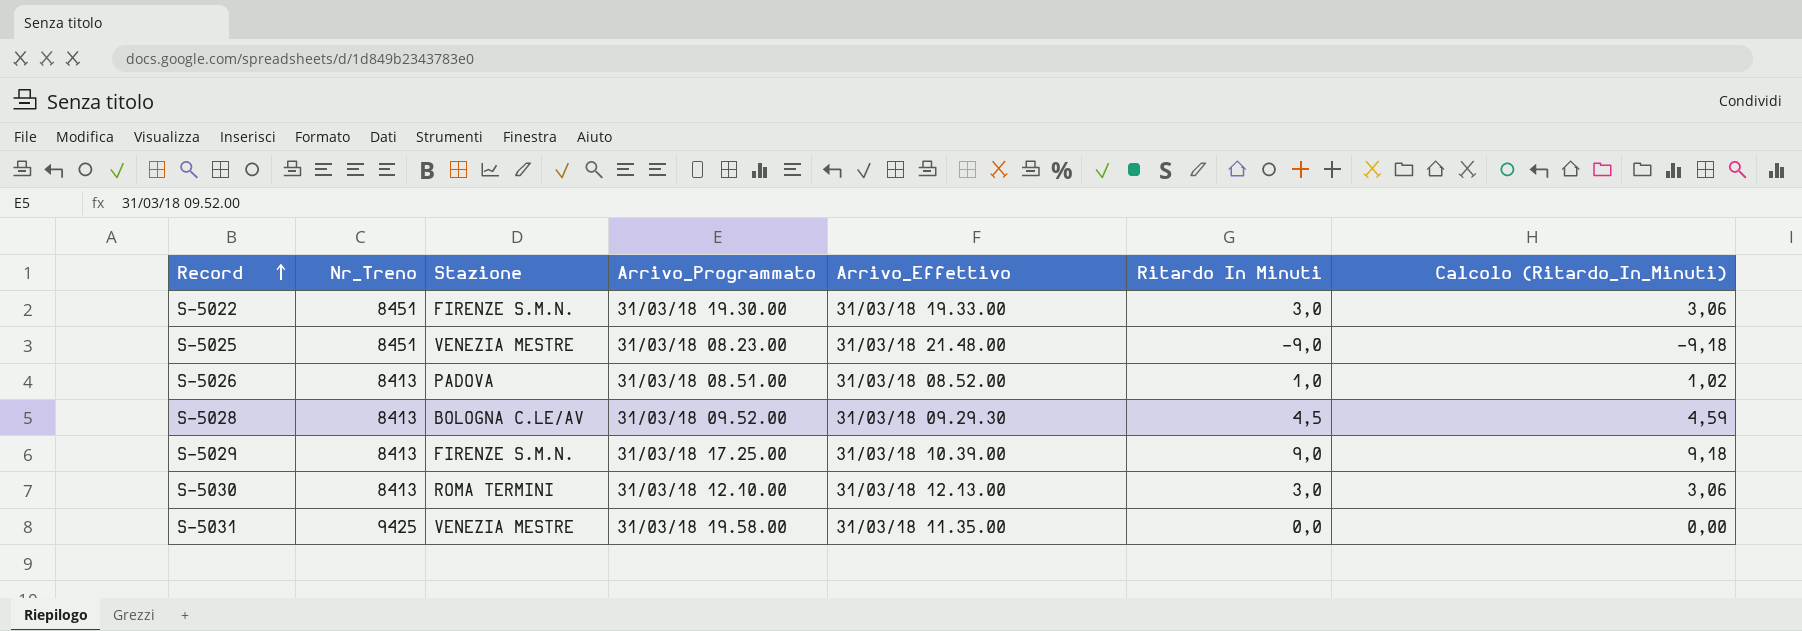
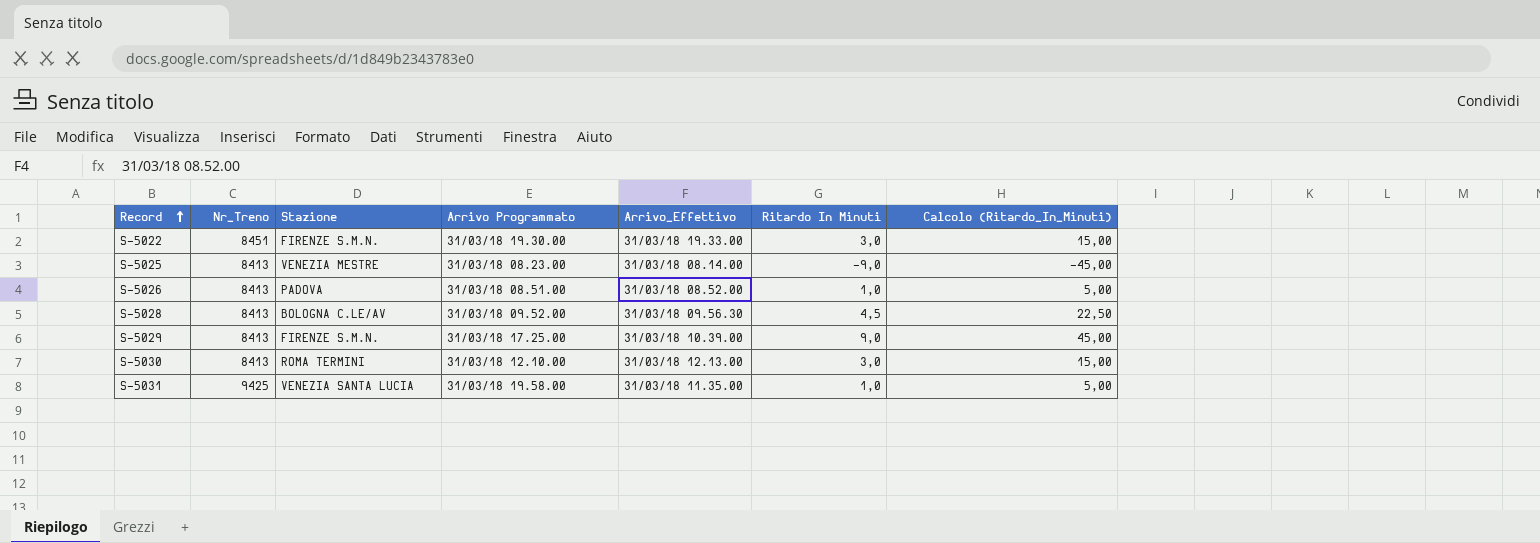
column name: Arrivo_Programmato -> Arrivo Programmato
column Calcolo (Ritardo_In_Minuti) | formula: [Ritardo In Minuti] * 1,02 -> [Ritardo In Minuti] * 5
S-5025 | Nr_Treno: 8451 -> 8413
S-5025 | Arrivo_Effettivo: 31/03/18 21.48.00 -> 31/03/18 08.14.00
S-5028 | Arrivo_Effettivo: 31/03/18 09.29.30 -> 31/03/18 09.56.30
S-5031 | Stazione: VENEZIA MESTRE -> VENEZIA SANTA LUCIA
S-5031 | Ritardo In Minuti: 0,0 -> 1,0

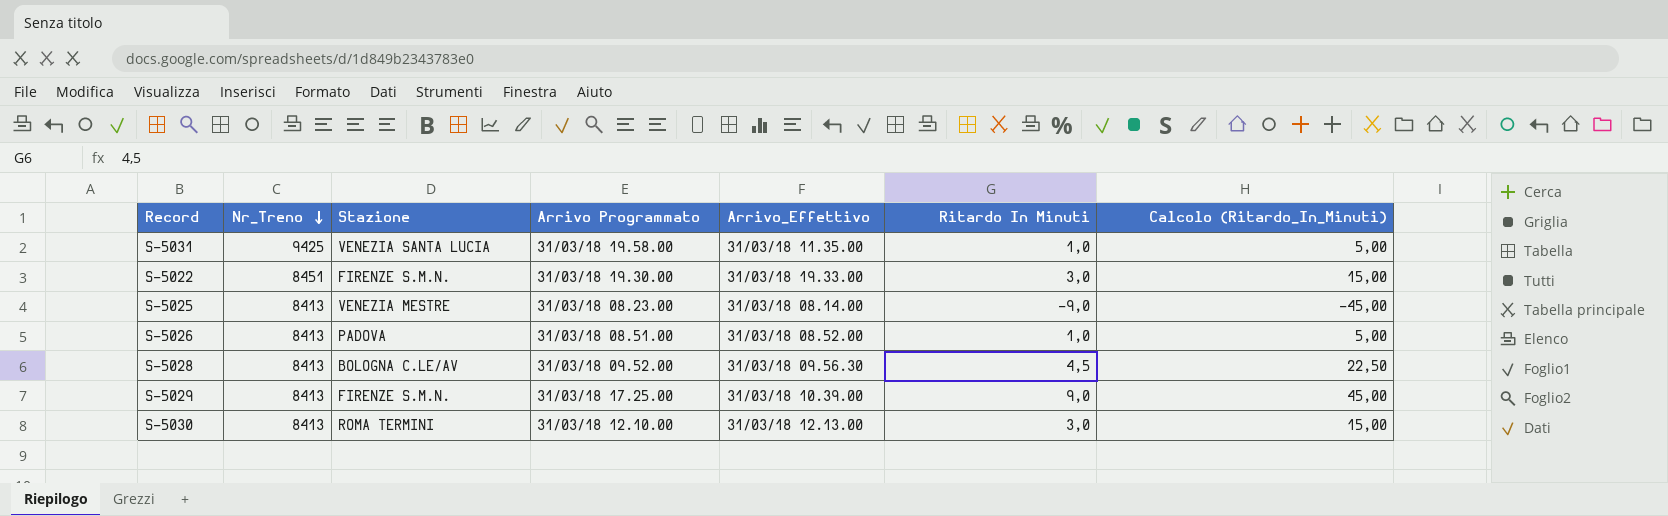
row order: Record ascending -> Nr_Treno descending

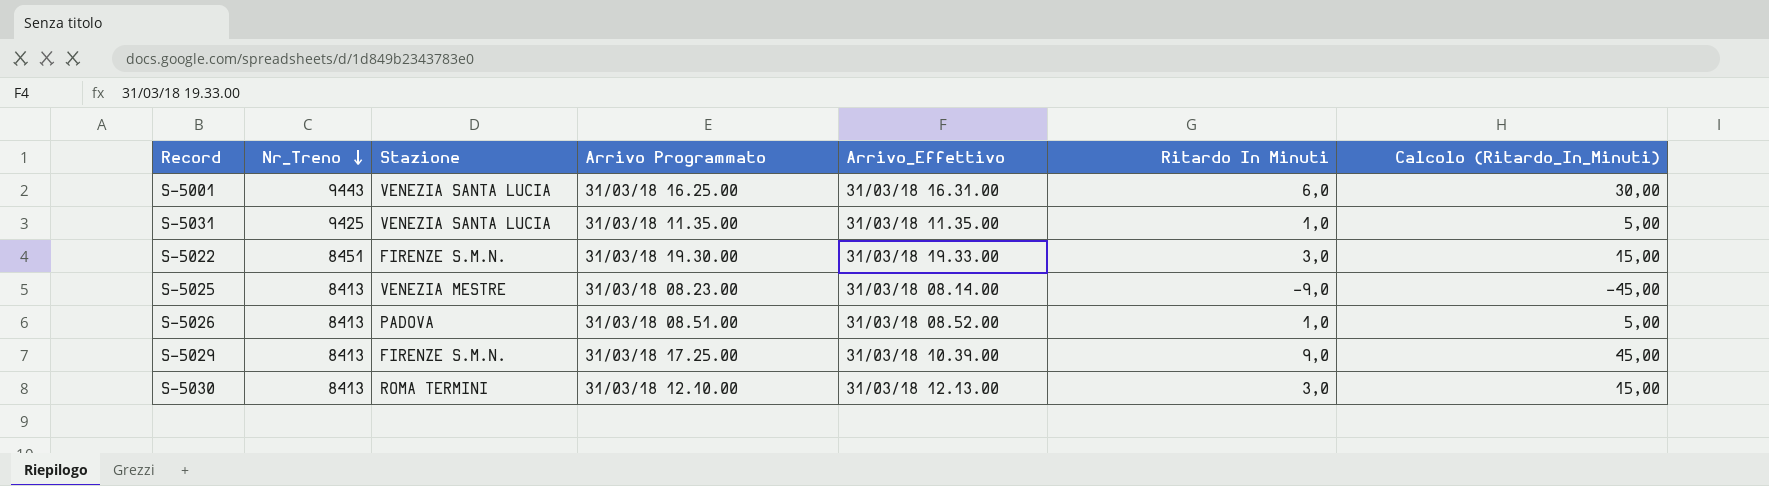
row S-5028: 8413 | BOLOGNA C.LE/AV | 31/03/18 09.52.00 | 31/03/18 09.56.30 | 4,5 | 22,50 -> none
row S-5001: none -> 9443 | VENEZIA SANTA LUCIA | 31/03/18 16.25.00 | 31/03/18 16.31.00 | 6,0 | 30,00
S-5031 | Arrivo Programmato: 31/03/18 19.58.00 -> 31/03/18 11.35.00

